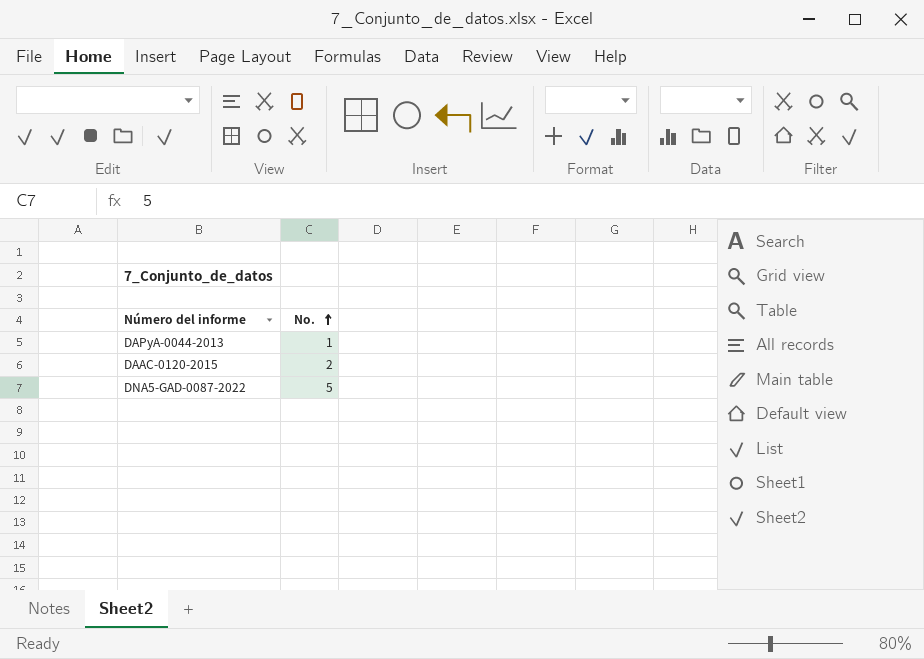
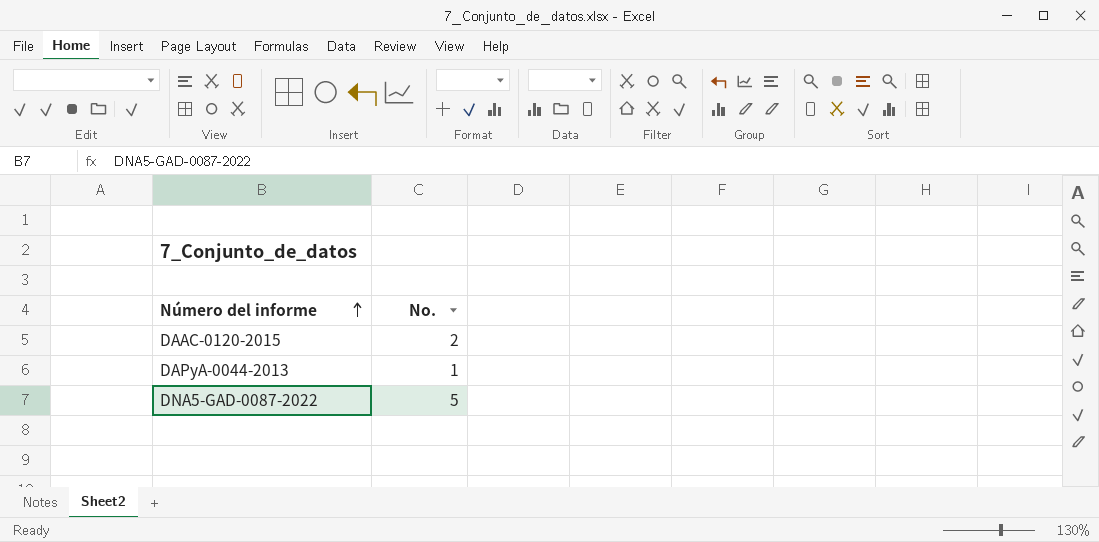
row order: No. ascending -> Número del informe ascending

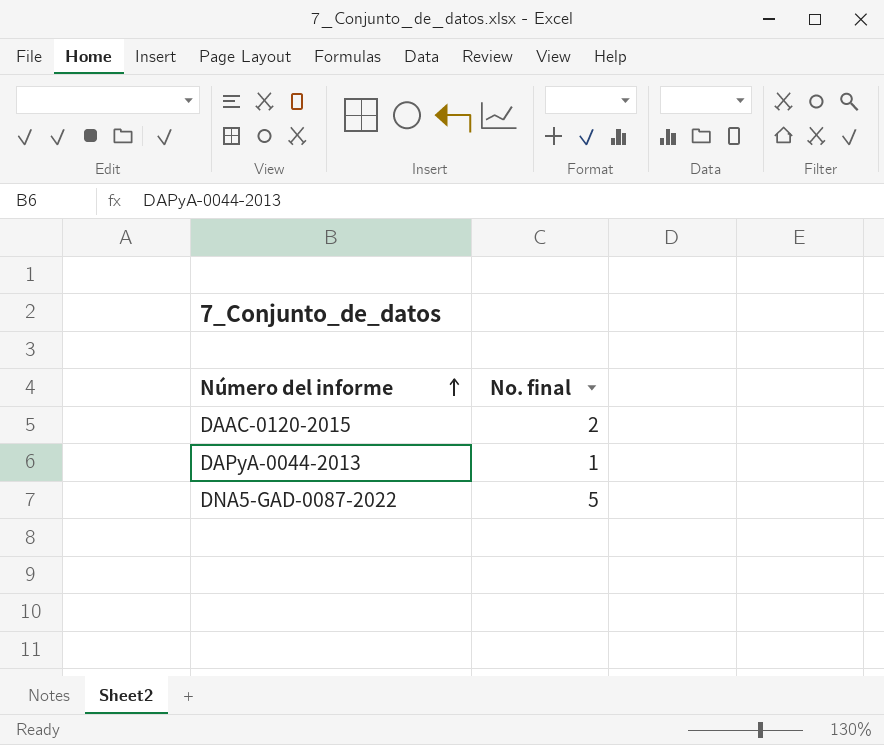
column name: No. -> No. final

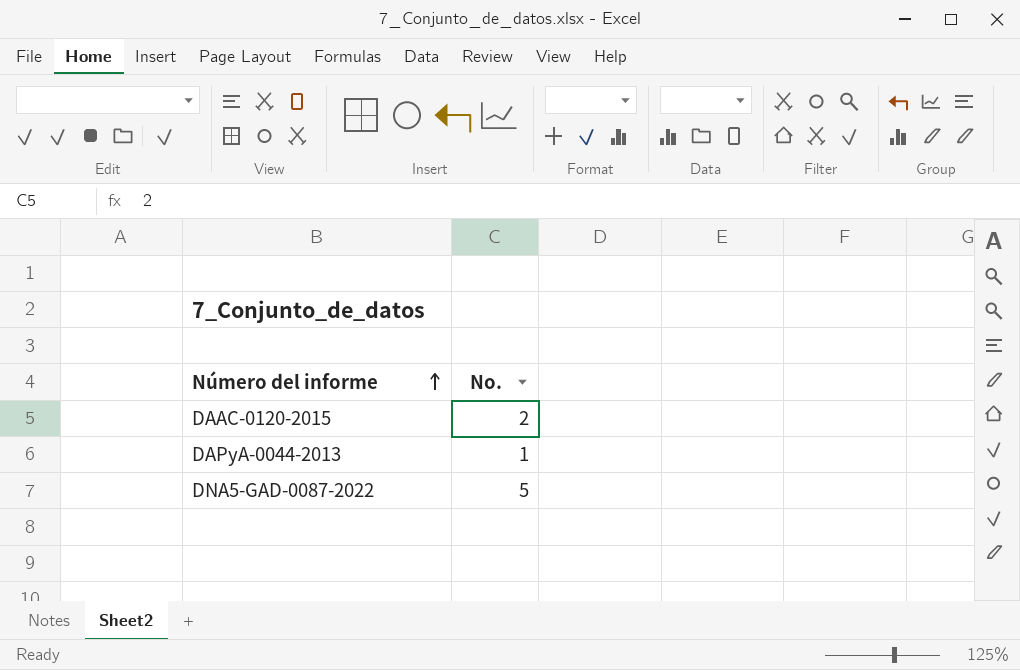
column name: No. final -> No.

